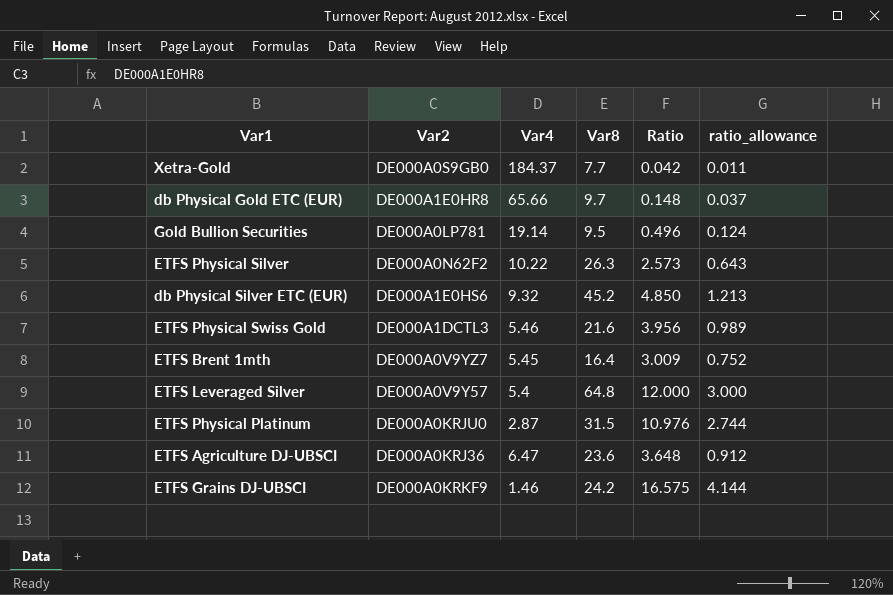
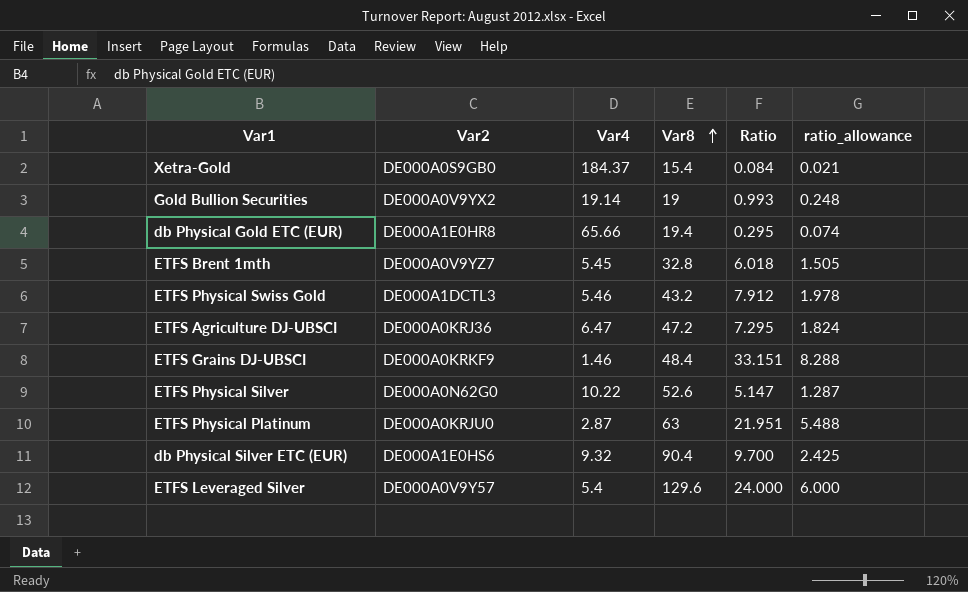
row order: none -> Var8 ascending
Xetra-Gold | Var8: 7.7 -> 15.4
Xetra-Gold | Ratio: 0.042 -> 0.084
Xetra-Gold | ratio_allowance: 0.011 -> 0.021
Gold Bullion Securities | Var2: DE000A0LP781 -> DE000A0V9YX2
Gold Bullion Securities | Var8: 9.5 -> 19
Gold Bullion Securities | Ratio: 0.496 -> 0.993
Gold Bullion Securities | ratio_allowance: 0.124 -> 0.248
db Physical Gold ETC (EUR) | Var8: 9.7 -> 19.4
db Physical Gold ETC (EUR) | Ratio: 0.148 -> 0.295
db Physical Gold ETC (EUR) | ratio_allowance: 0.037 -> 0.074
ETFS Brent 1mth | Var8: 16.4 -> 32.8
ETFS Brent 1mth | Ratio: 3.009 -> 6.018
ETFS Brent 1mth | ratio_allowance: 0.752 -> 1.505
ETFS Physical Swiss Gold | Var8: 21.6 -> 43.2
ETFS Physical Swiss Gold | Ratio: 3.956 -> 7.912
ETFS Physical Swiss Gold | ratio_allowance: 0.989 -> 1.978
ETFS Agriculture DJ-UBSCI | Var8: 23.6 -> 47.2
ETFS Agriculture DJ-UBSCI | Ratio: 3.648 -> 7.295
ETFS Agriculture DJ-UBSCI | ratio_allowance: 0.912 -> 1.824
ETFS Grains DJ-UBSCI | Var8: 24.2 -> 48.4
ETFS Grains DJ-UBSCI | Ratio: 16.575 -> 33.151
ETFS Grains DJ-UBSCI | ratio_allowance: 4.144 -> 8.288
ETFS Physical Silver | Var2: DE000A0N62F2 -> DE000A0N62G0
ETFS Physical Silver | Var8: 26.3 -> 52.6
ETFS Physical Silver | Ratio: 2.573 -> 5.147
ETFS Physical Silver | ratio_allowance: 0.643 -> 1.287
ETFS Physical Platinum | Var8: 31.5 -> 63
ETFS Physical Platinum | Ratio: 10.976 -> 21.951
ETFS Physical Platinum | ratio_allowance: 2.744 -> 5.488
db Physical Silver ETC (EUR) | Var8: 45.2 -> 90.4
db Physical Silver ETC (EUR) | Ratio: 4.850 -> 9.700
db Physical Silver ETC (EUR) | ratio_allowance: 1.213 -> 2.425
ETFS Leveraged Silver | Var8: 64.8 -> 129.6
ETFS Leveraged Silver | Ratio: 12.000 -> 24.000
ETFS Leveraged Silver | ratio_allowance: 3.000 -> 6.000

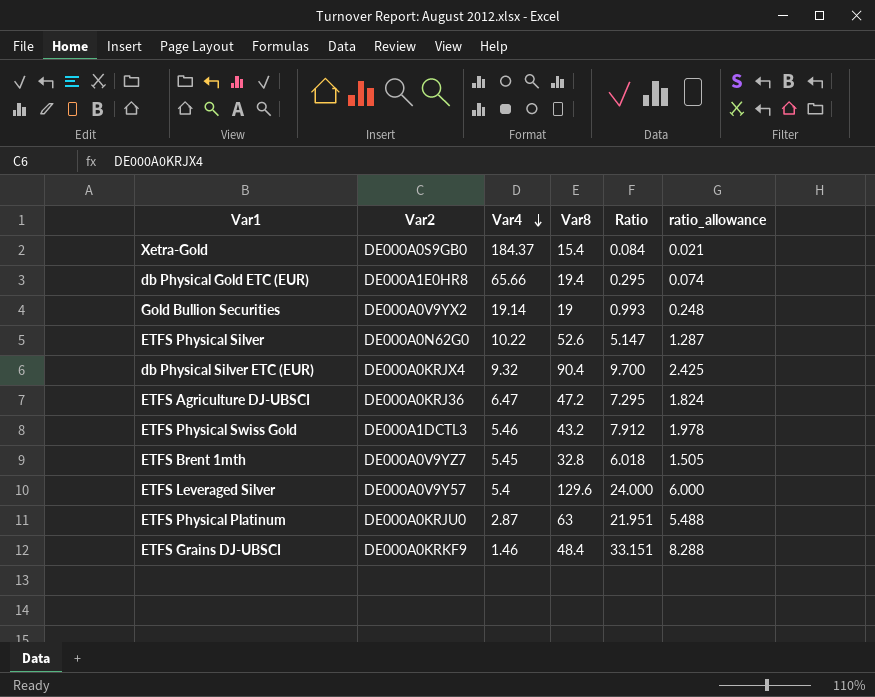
row order: Var8 ascending -> Var4 descending
db Physical Silver ETC (EUR) | Var2: DE000A1E0HS6 -> DE000A0KRJX4

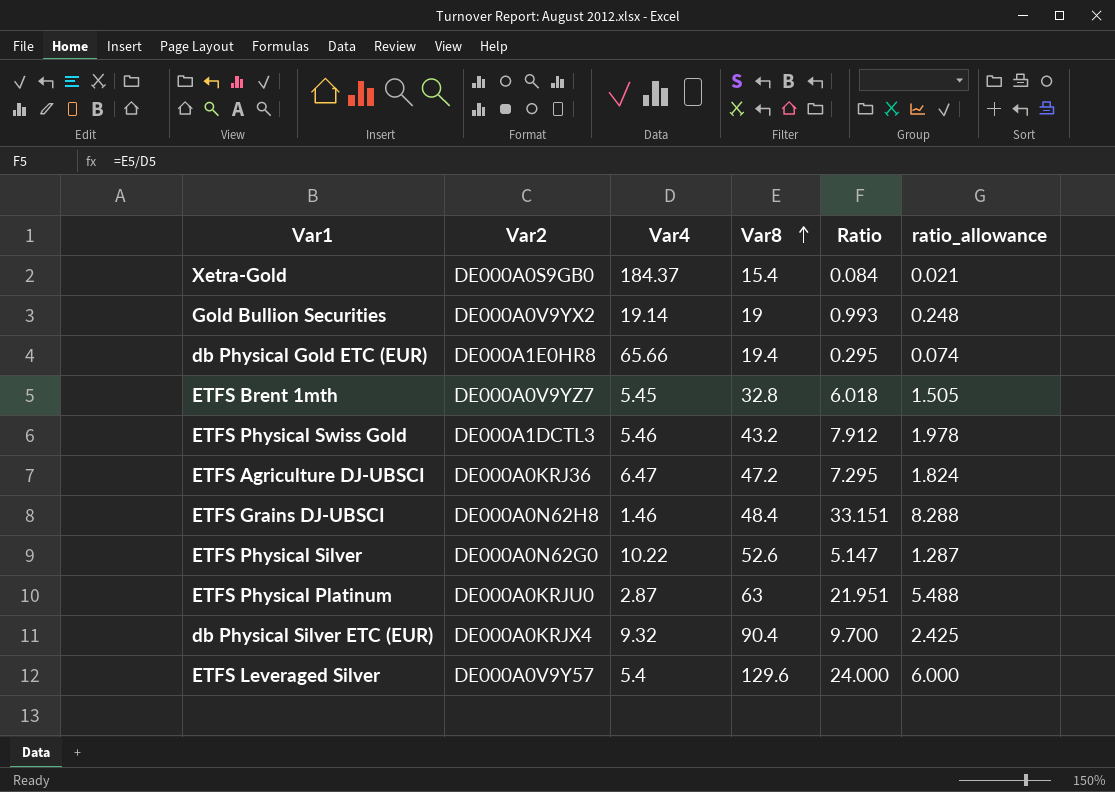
row order: Var4 descending -> Var8 ascending
ETFS Grains DJ-UBSCI | Var2: DE000A0KRKF9 -> DE000A0N62H8

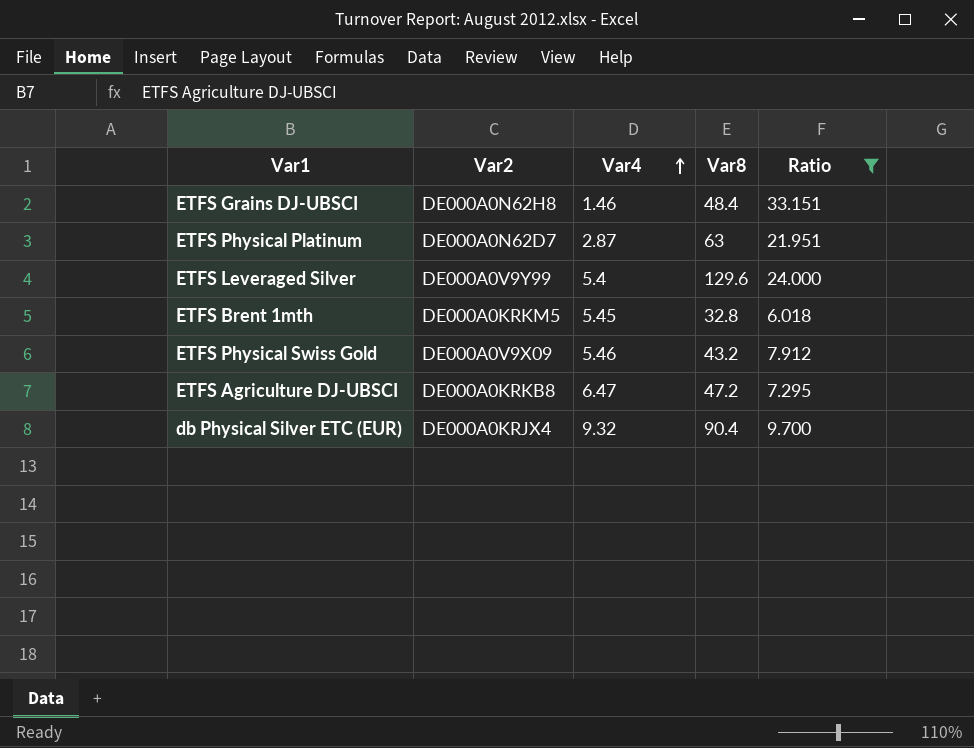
filter: none -> Ratio >= 6.018
row order: Var8 ascending -> Var4 ascending
column ratio_allowance | formula: [Ratio] * 0.25 -> none
ETFS Physical Platinum | Var2: DE000A0KRJU0 -> DE000A0N62D7
ETFS Leveraged Silver | Var2: DE000A0V9Y57 -> DE000A0V9Y99
ETFS Brent 1mth | Var2: DE000A0V9YZ7 -> DE000A0KRKM5
ETFS Physical Swiss Gold | Var2: DE000A1DCTL3 -> DE000A0V9X09
ETFS Agriculture DJ-UBSCI | Var2: DE000A0KRJ36 -> DE000A0KRKB8

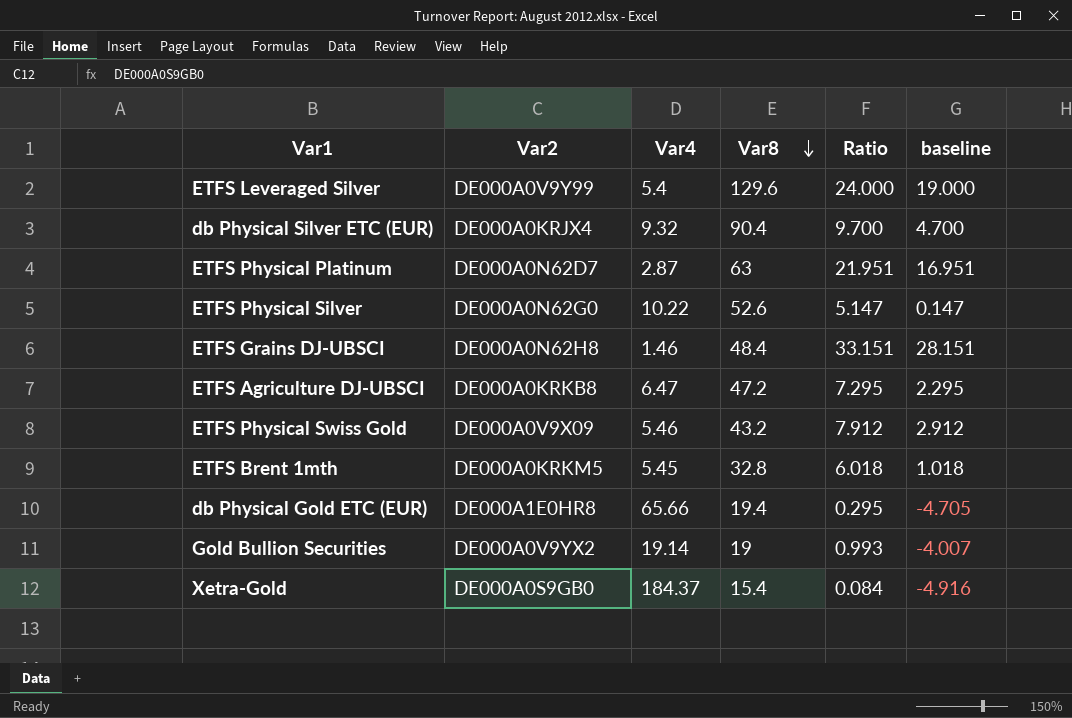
filter: Ratio >= 6.018 -> none
row order: Var4 ascending -> Var8 descending
column baseline | formula: none -> [Ratio] - 5

